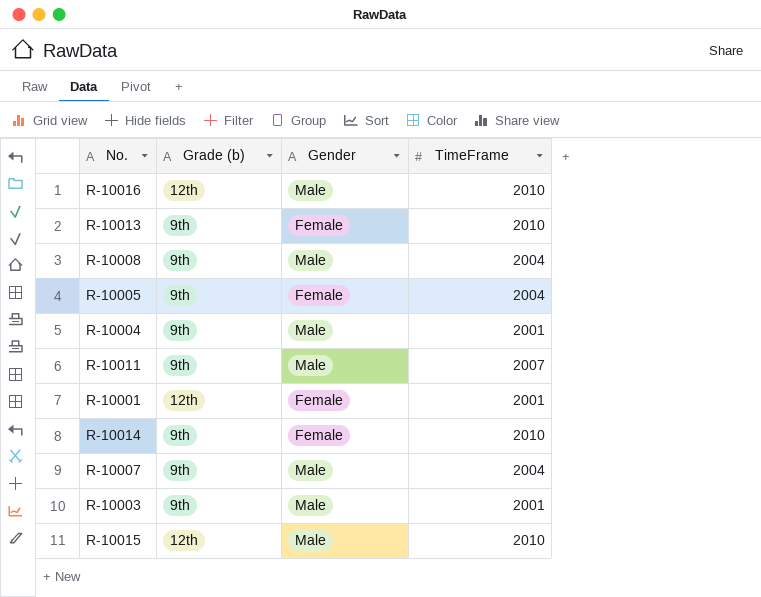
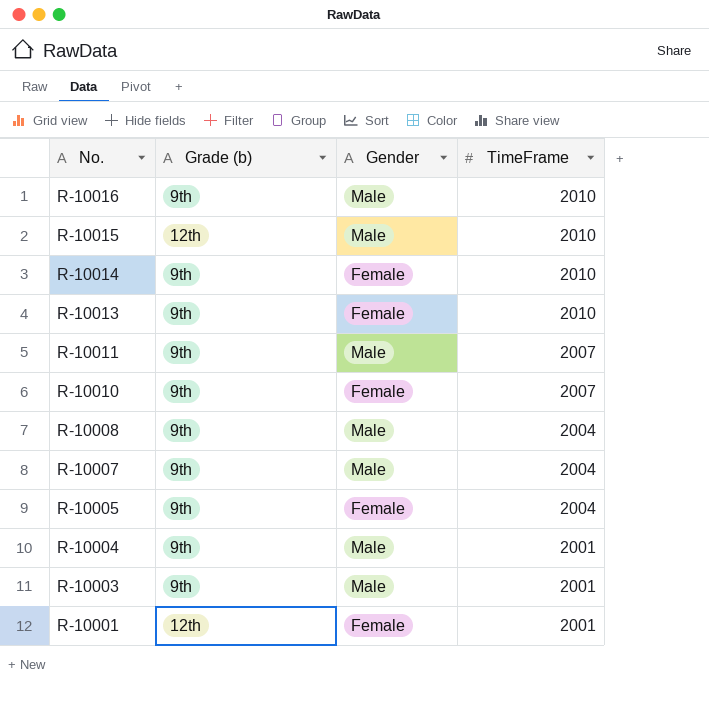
row order: none -> No. descending
R-10016 | Grade (b): 12th -> 9th
row R-10010: none -> 9th | Female | 2007

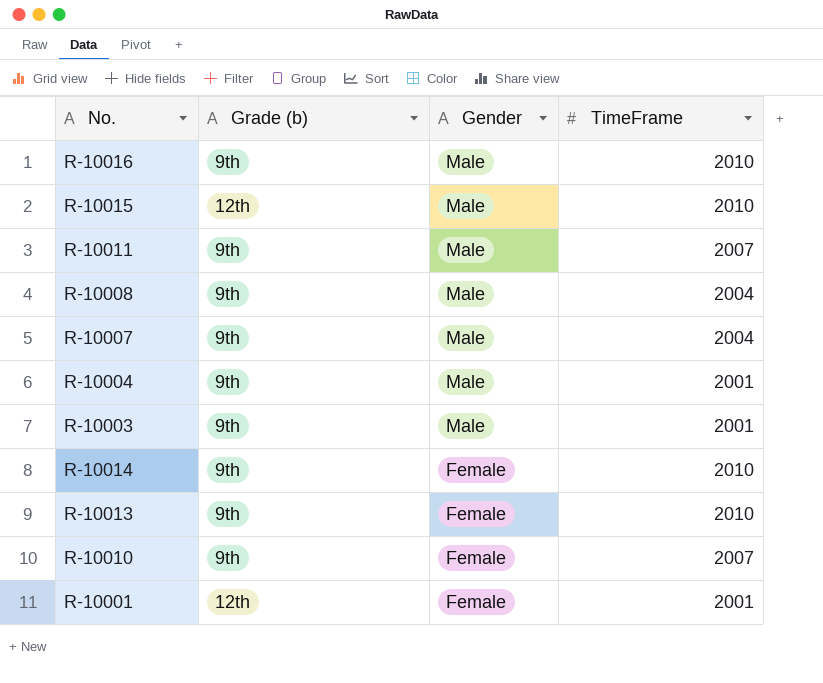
row order: No. descending -> Gender descending
row R-10005: 9th | Female | 2004 -> none

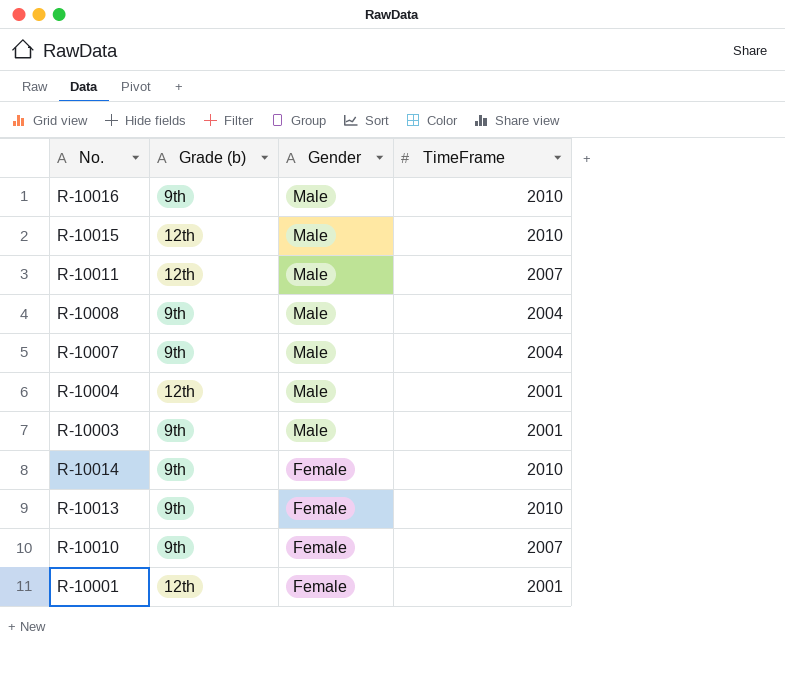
R-10011 | Grade (b): 9th -> 12th
R-10004 | Grade (b): 9th -> 12th

